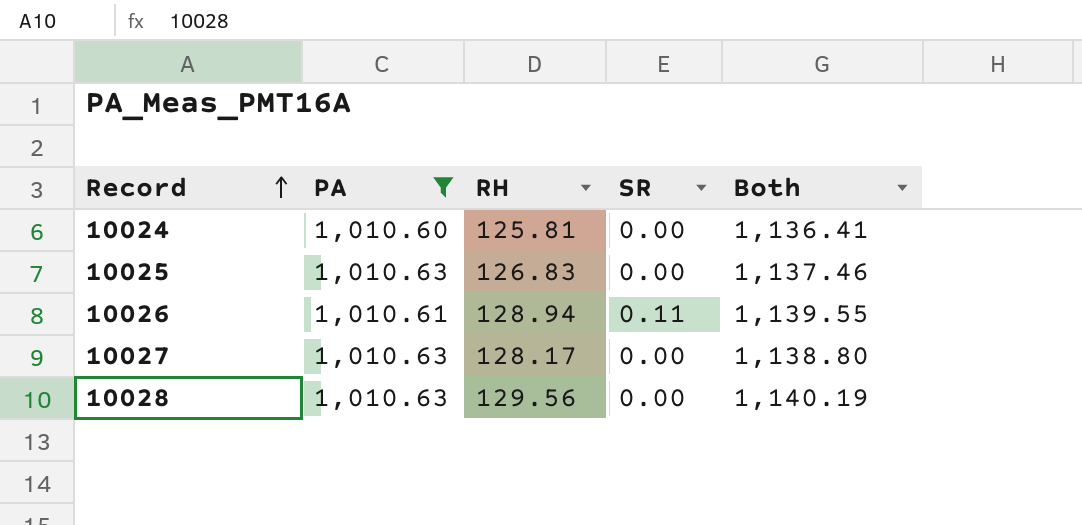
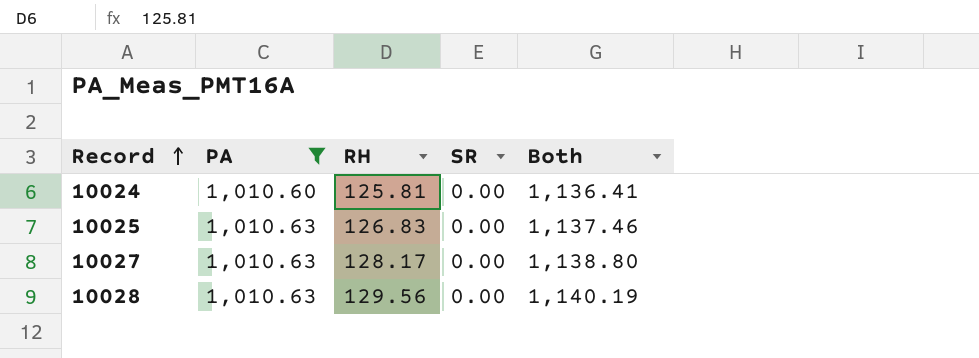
row 10026: 1,010.61 | 128.94 | 0.11 | 1,139.55 -> none

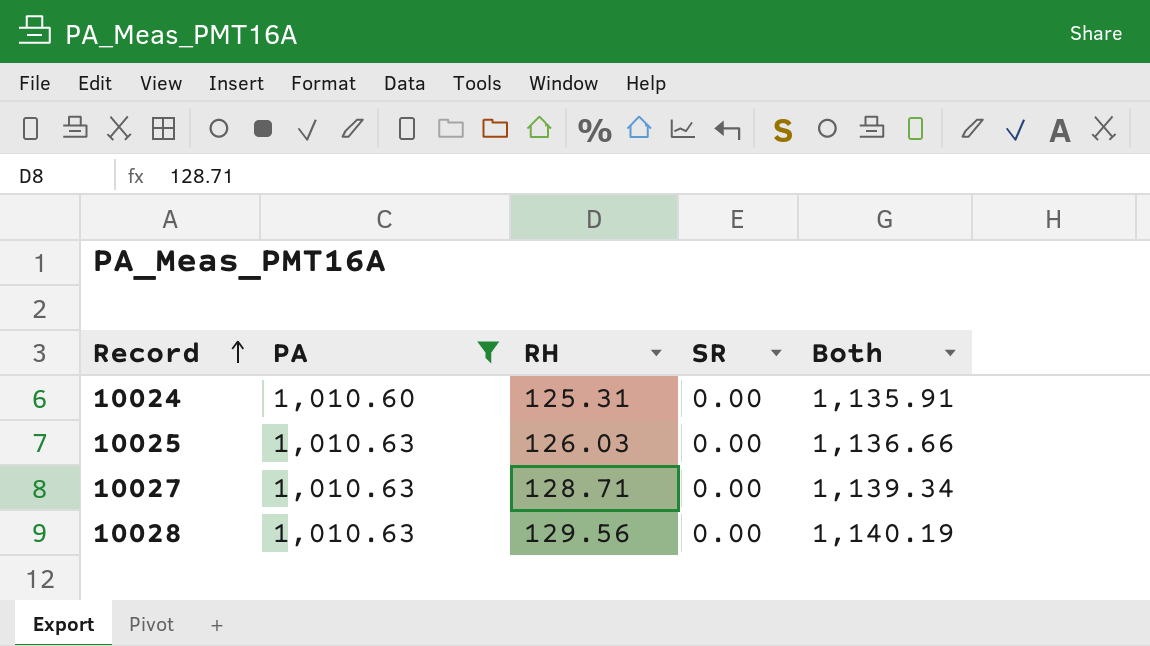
10024 | RH: 125.81 -> 125.31
10024 | Both: 1,136.41 -> 1,135.91
10025 | RH: 126.83 -> 126.03
10025 | Both: 1,137.46 -> 1,136.66
10027 | RH: 128.17 -> 128.71
10027 | Both: 1,138.80 -> 1,139.34

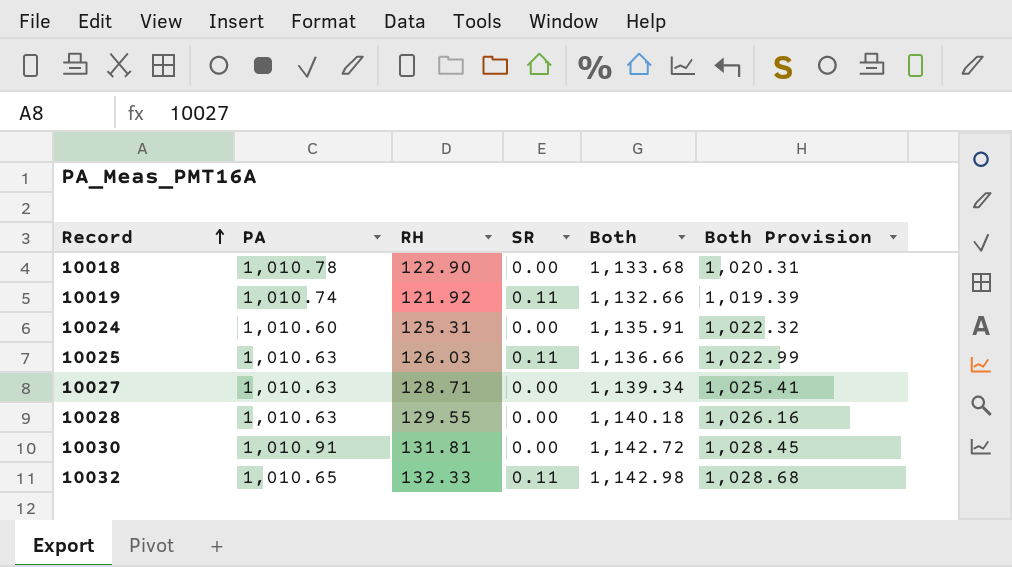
filter: PA <= 1,010.63 -> none
column Both Provision | formula: none -> [Both] * 0.9
10025 | SR: 0.00 -> 0.11
10028 | RH: 129.56 -> 129.55
10028 | Both: 1,140.19 -> 1,140.18

